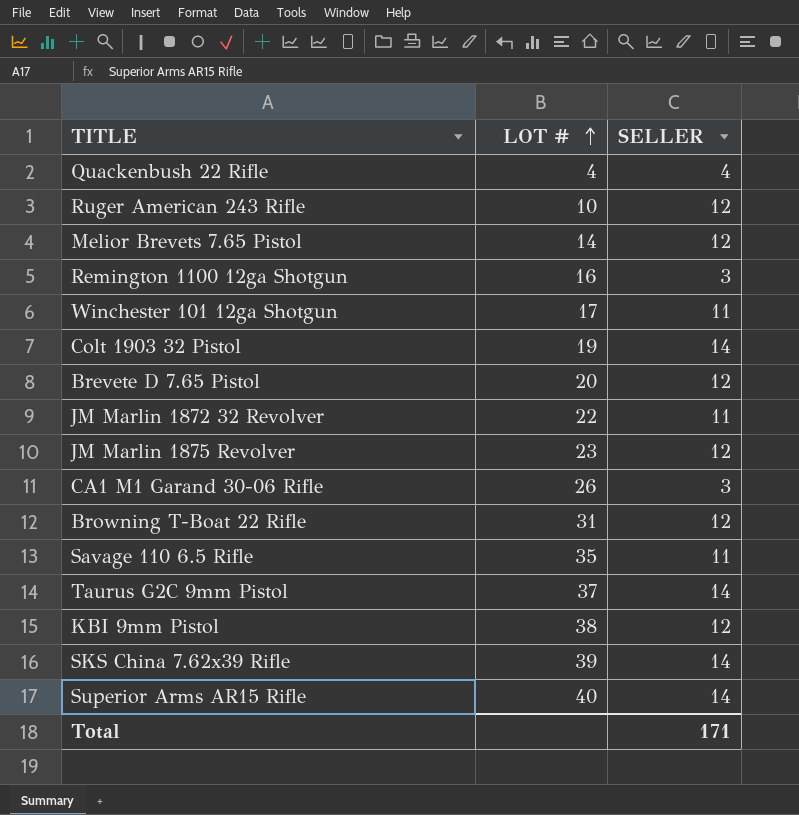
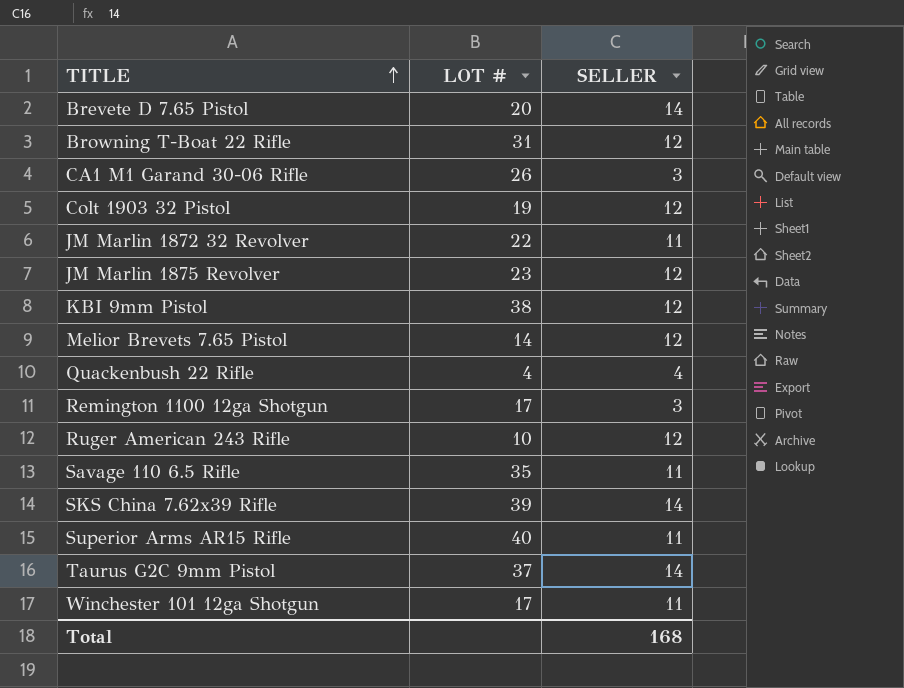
row order: LOT # ascending -> TITLE ascending
Brevete D 7.65 Pistol | SELLER: 12 -> 14
Colt 1903 32 Pistol | SELLER: 14 -> 12
Remington 1100 12ga Shotgun | LOT #: 16 -> 17
Superior Arms AR15 Rifle | SELLER: 14 -> 11
Total | SELLER: 171 -> 168

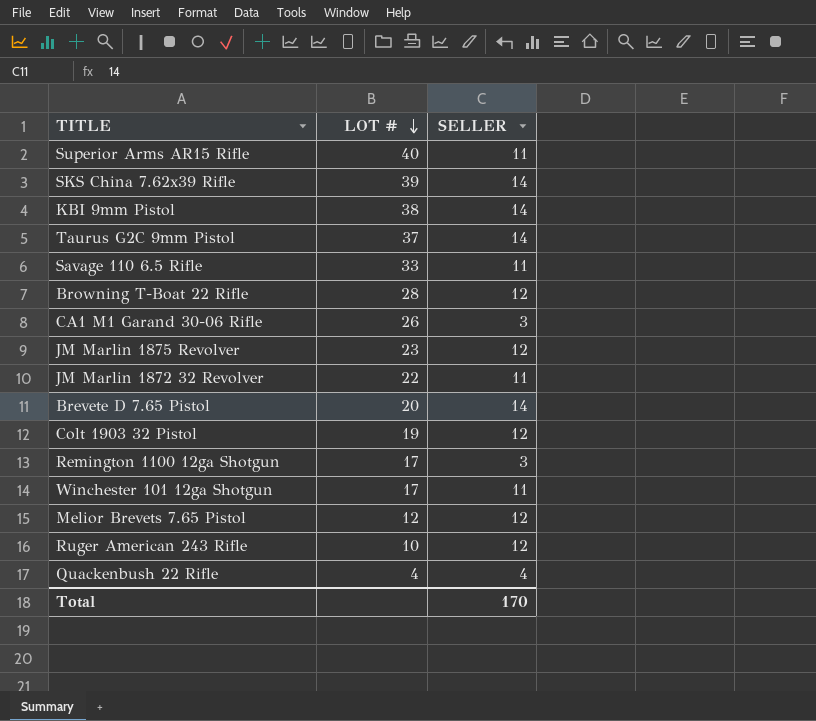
row order: TITLE ascending -> LOT # descending
KBI 9mm Pistol | SELLER: 12 -> 14
Savage 110 6.5 Rifle | LOT #: 35 -> 33
Browning T-Boat 22 Rifle | LOT #: 31 -> 28
Melior Brevets 7.65 Pistol | LOT #: 14 -> 12
Total | SELLER: 168 -> 170

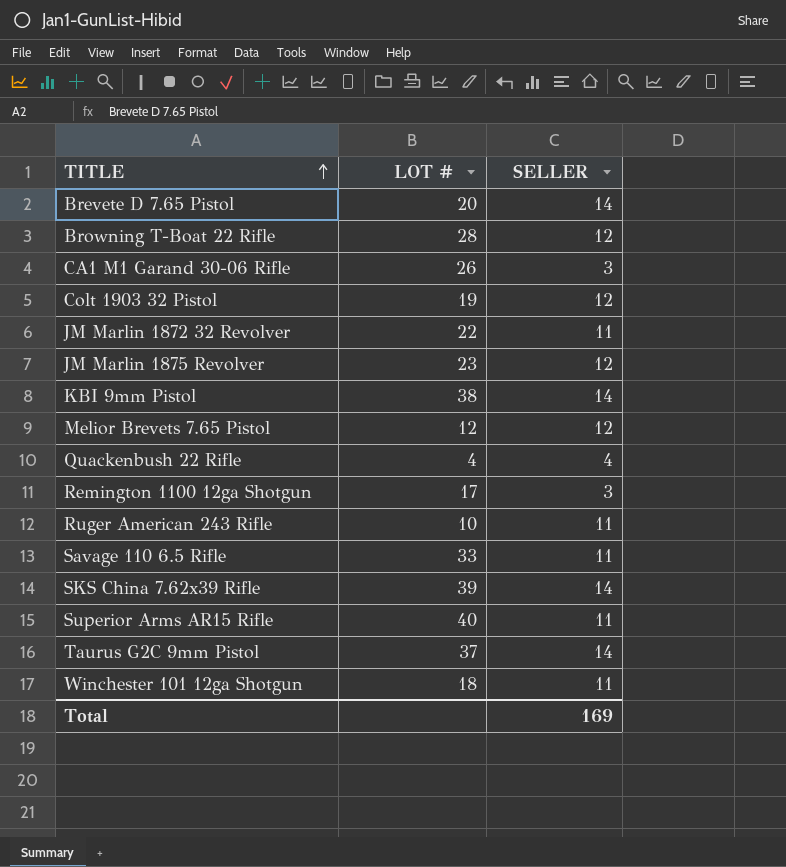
row order: LOT # descending -> TITLE ascending
Ruger American 243 Rifle | SELLER: 12 -> 11
Winchester 101 12ga Shotgun | LOT #: 17 -> 18
Total | SELLER: 170 -> 169

